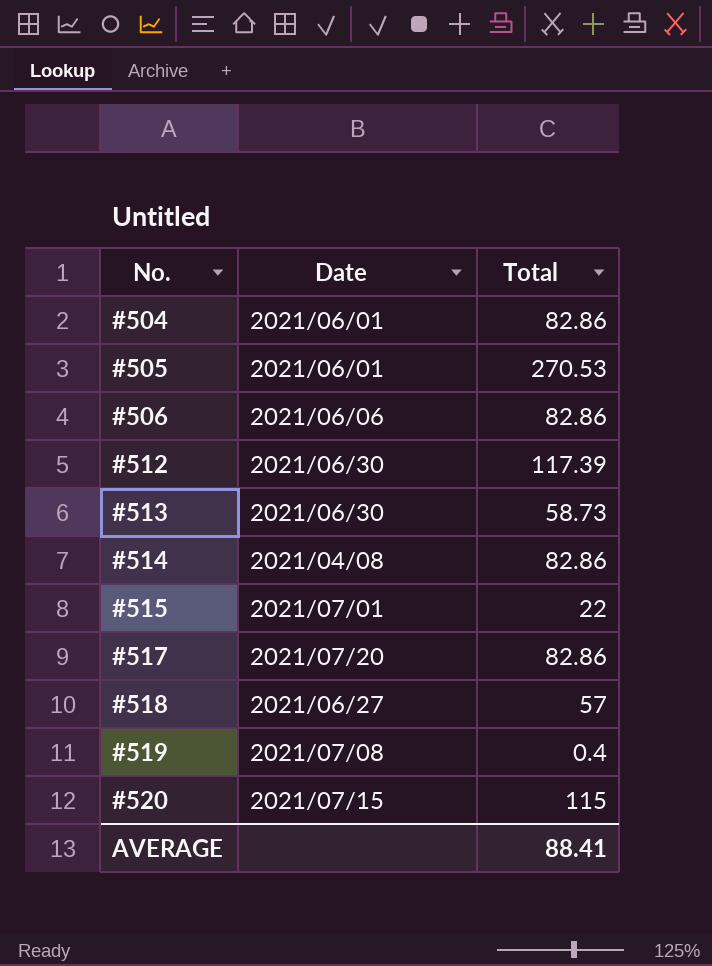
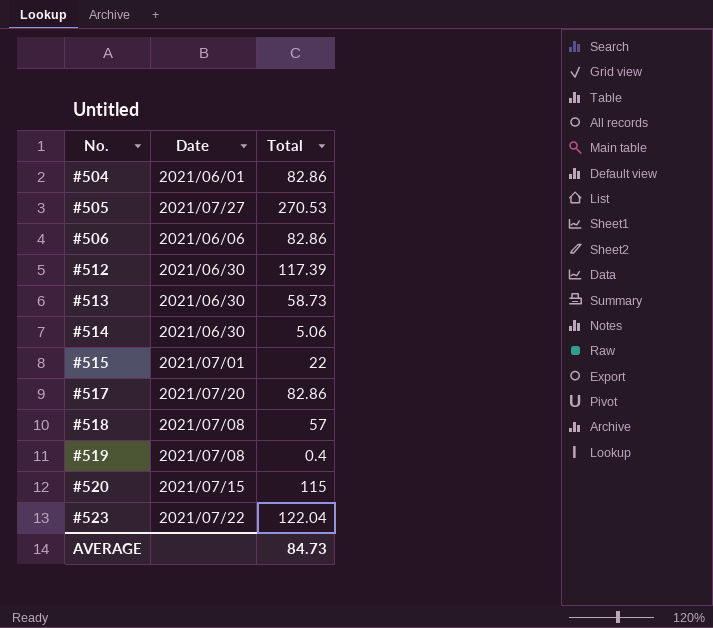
#505 | Date: 2021/06/01 -> 2021/07/27
#514 | Date: 2021/04/08 -> 2021/06/30
#514 | Total: 82.86 -> 5.06
#518 | Date: 2021/06/27 -> 2021/07/08
row #523: none -> 2021/07/22 | 122.04
AVERAGE | Total: 88.41 -> 84.73

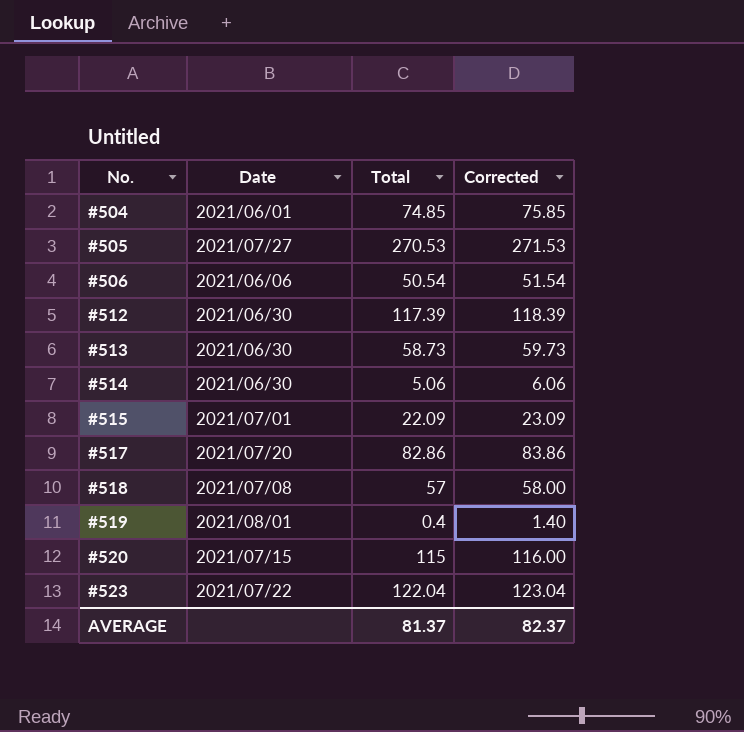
column Corrected | formula: none -> [Total] + 1
#504 | Total: 82.86 -> 74.85
#506 | Total: 82.86 -> 50.54
#515 | Total: 22 -> 22.09
#519 | Date: 2021/07/08 -> 2021/08/01
AVERAGE | Total: 84.73 -> 81.37

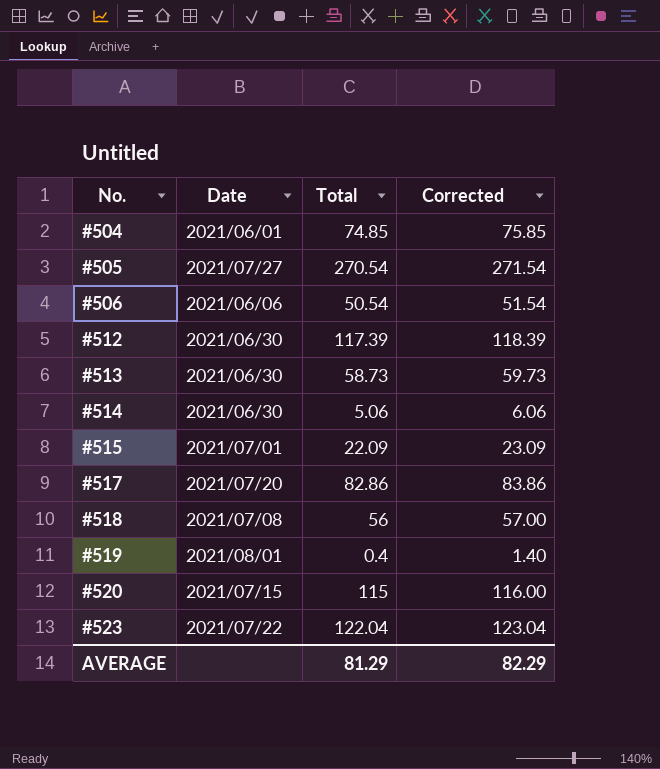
#505 | Total: 270.53 -> 270.54
#505 | Corrected: 271.53 -> 271.54
#518 | Total: 57 -> 56
#518 | Corrected: 58.00 -> 57.00
AVERAGE | Total: 81.37 -> 81.29
AVERAGE | Corrected: 82.37 -> 82.29

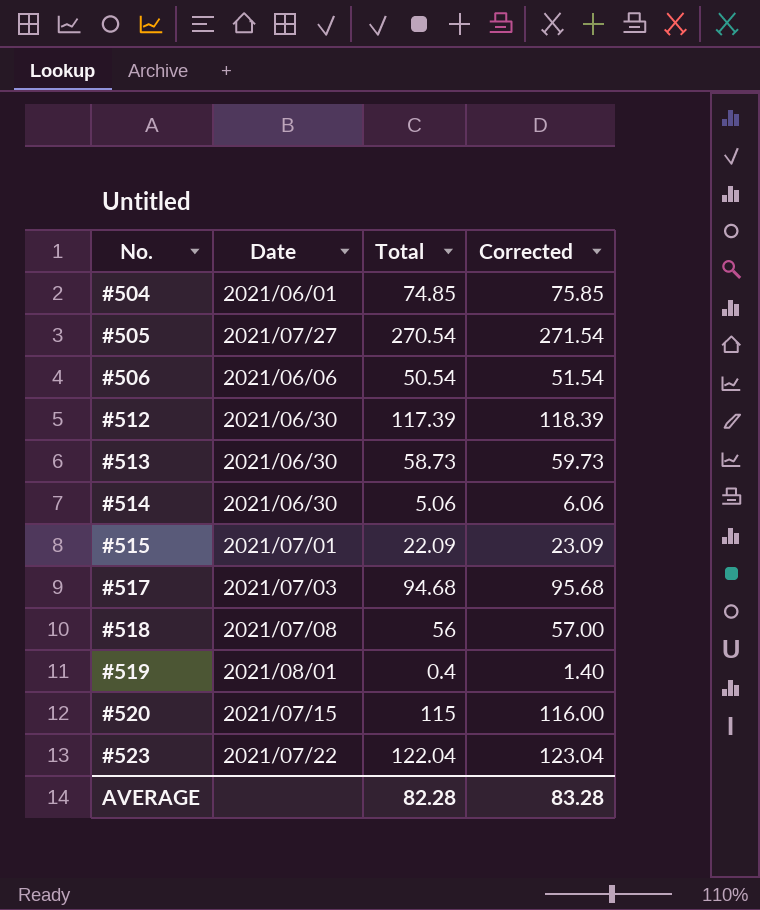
#517 | Date: 2021/07/20 -> 2021/07/03
#517 | Total: 82.86 -> 94.68
#517 | Corrected: 83.86 -> 95.68
AVERAGE | Total: 81.29 -> 82.28
AVERAGE | Corrected: 82.29 -> 83.28

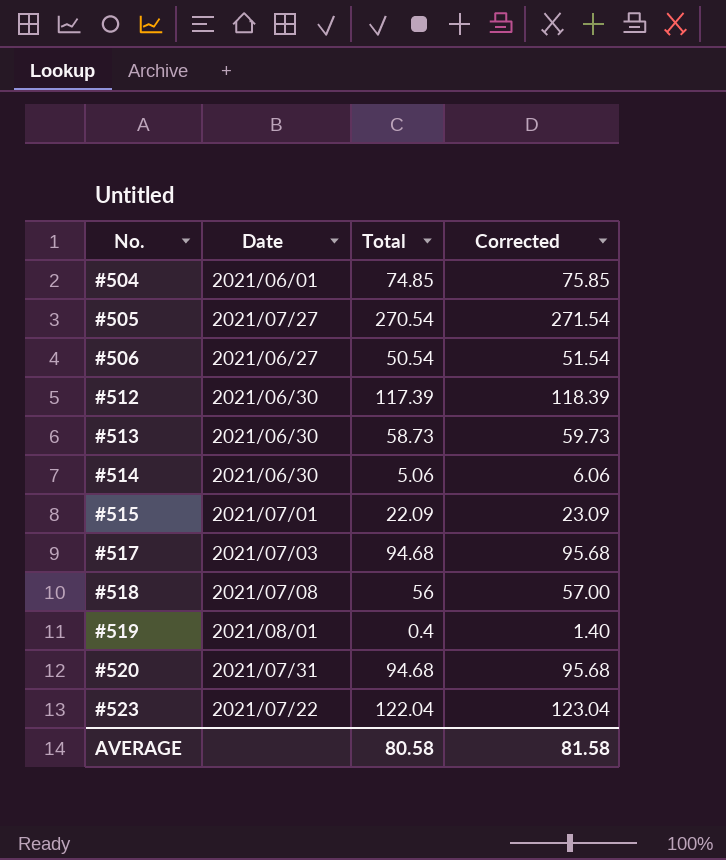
#506 | Date: 2021/06/06 -> 2021/06/27
#520 | Date: 2021/07/15 -> 2021/07/31
#520 | Total: 115 -> 94.68
#520 | Corrected: 116.00 -> 95.68
AVERAGE | Total: 82.28 -> 80.58
AVERAGE | Corrected: 83.28 -> 81.58

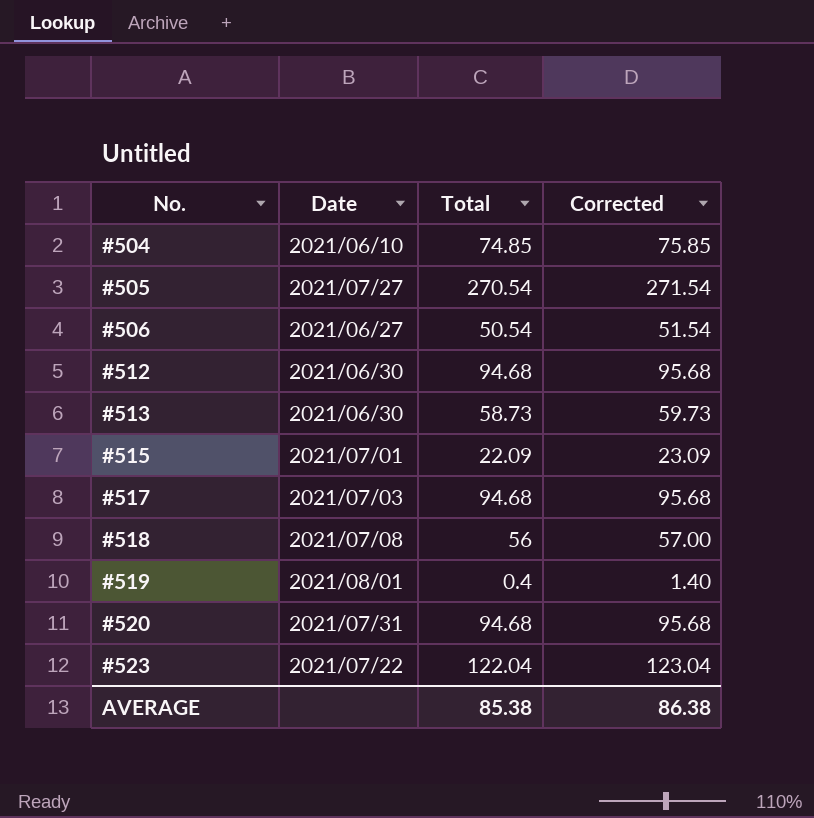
row #514: 2021/06/30 | 5.06 | 6.06 -> none
#504 | Date: 2021/06/01 -> 2021/06/10
#512 | Total: 117.39 -> 94.68
#512 | Corrected: 118.39 -> 95.68
AVERAGE | Total: 80.58 -> 85.38
AVERAGE | Corrected: 81.58 -> 86.38

